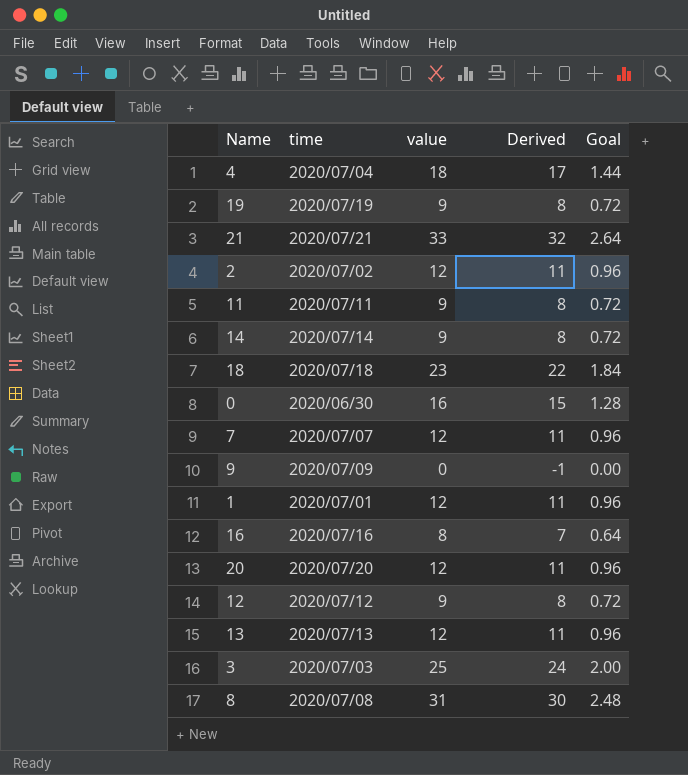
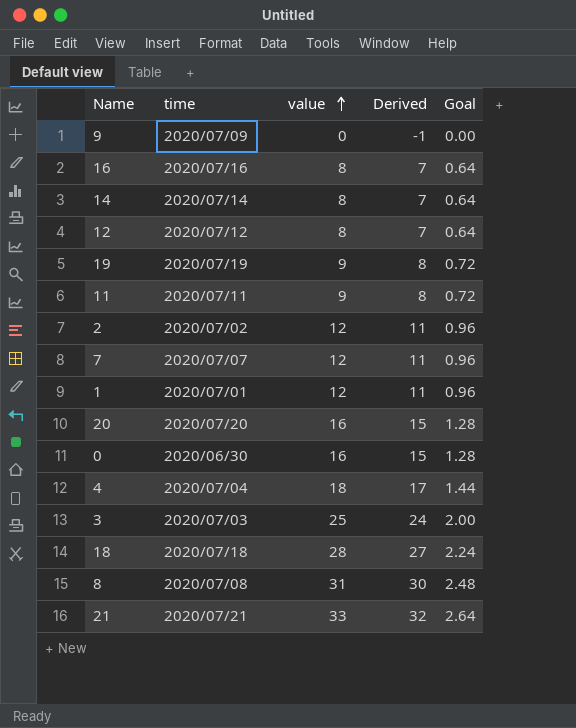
row order: none -> value ascending
row 13: 2020/07/13 | 12 | 11 | 0.96 -> none
14 | value: 9 -> 8
14 | Derived: 8 -> 7
14 | Goal: 0.72 -> 0.64
12 | value: 9 -> 8
12 | Derived: 8 -> 7
12 | Goal: 0.72 -> 0.64
20 | value: 12 -> 16
20 | Derived: 11 -> 15
20 | Goal: 0.96 -> 1.28
18 | value: 23 -> 28
18 | Derived: 22 -> 27
18 | Goal: 1.84 -> 2.24

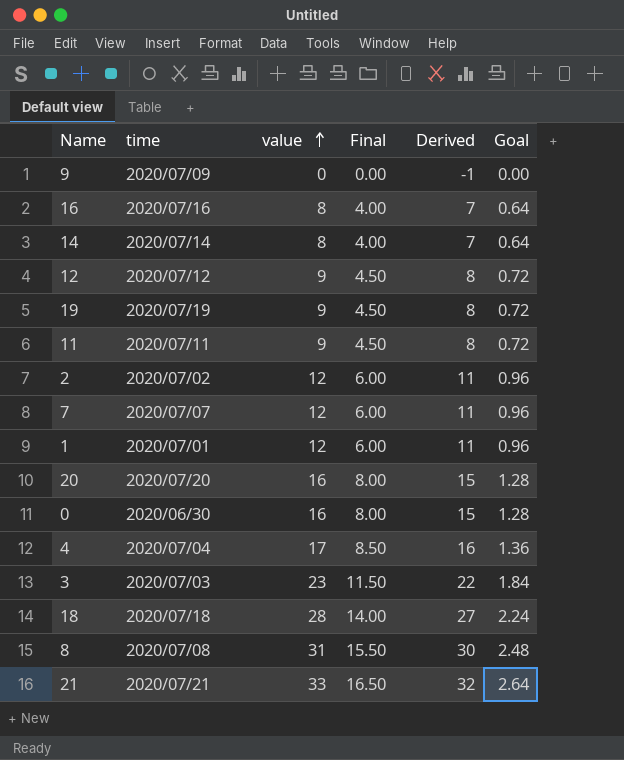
column Final | formula: none -> [value] * 0.5
12 | value: 8 -> 9
12 | Derived: 7 -> 8
12 | Goal: 0.64 -> 0.72
4 | value: 18 -> 17
4 | Derived: 17 -> 16
4 | Goal: 1.44 -> 1.36
3 | value: 25 -> 23
3 | Derived: 24 -> 22
3 | Goal: 2.00 -> 1.84

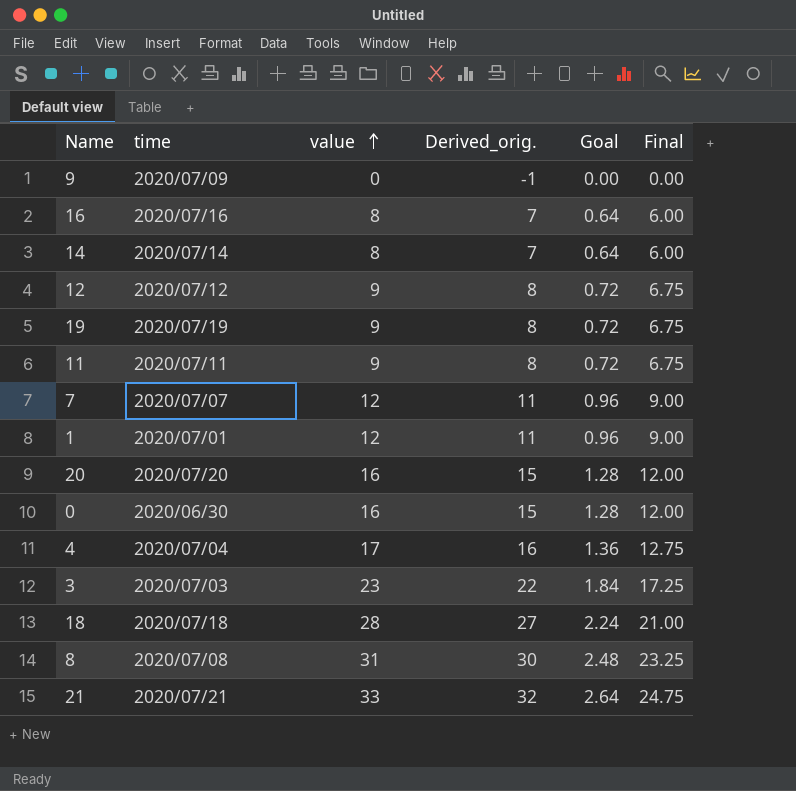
column name: Derived -> Derived_orig.
column Final | formula: [value] * 0.5 -> [value] * 0.75
column Final | position: 4 -> 6
row 2: 2020/07/02 | 12 | 6.00 | 11 | 0.96 -> none

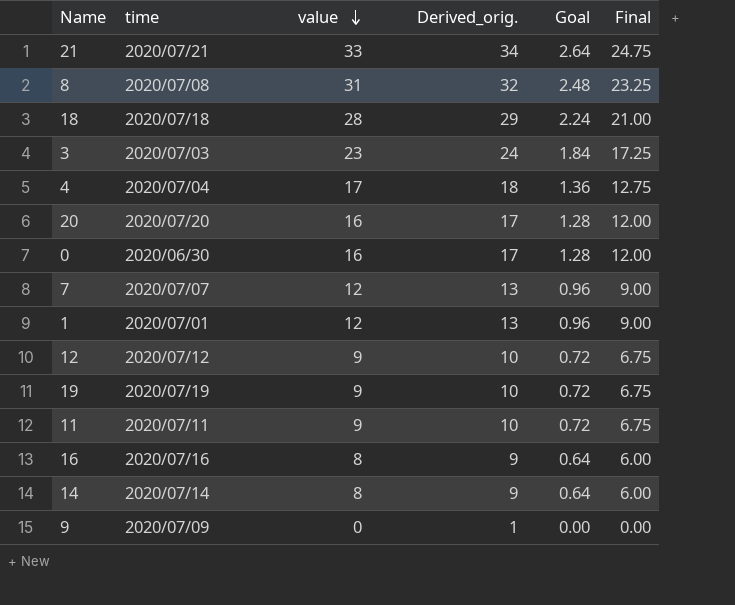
row order: value ascending -> value descending
column Derived_orig. | formula: [value] - 1 -> [value] + 1

